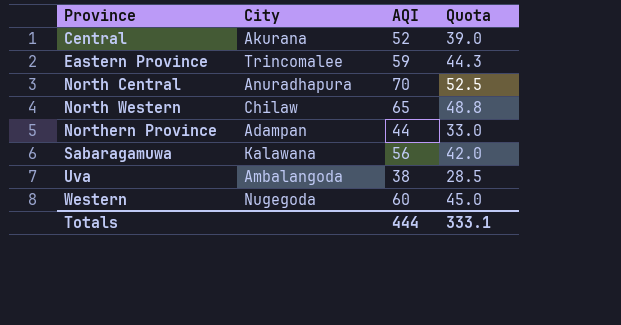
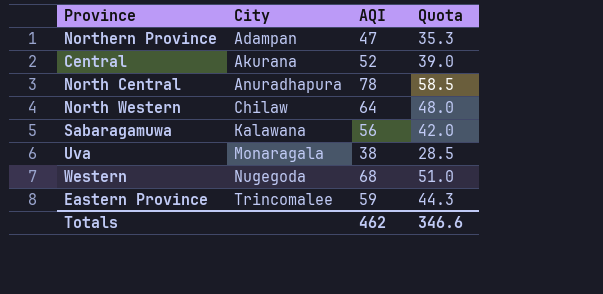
row order: Province ascending -> City ascending
Northern Province | AQI: 44 -> 47
Northern Province | Quota: 33.0 -> 35.3
North Central | AQI: 70 -> 78
North Central | Quota: 52.5 -> 58.5
North Western | AQI: 65 -> 64
North Western | Quota: 48.8 -> 48.0
Uva | City: Ambalangoda -> Monaragala
Western | AQI: 60 -> 68
Western | Quota: 45.0 -> 51.0
Totals | AQI: 444 -> 462
Totals | Quota: 333.1 -> 346.6

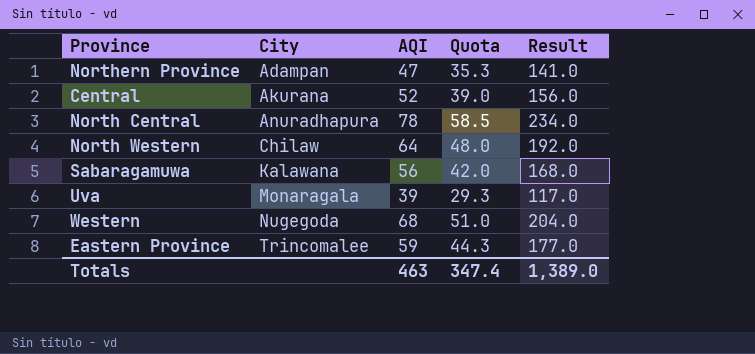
column Result | formula: none -> [AQI] * 3
Uva | AQI: 38 -> 39
Uva | Quota: 28.5 -> 29.3
Totals | AQI: 462 -> 463
Totals | Quota: 346.6 -> 347.4

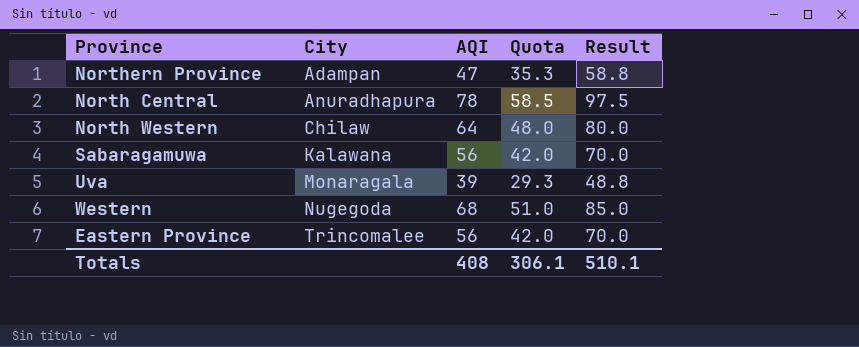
column Result | formula: [AQI] * 3 -> [AQI] * 1.25
row Central: Akurana | 52 | 39.0 | 156.0 -> none
Eastern Province | AQI: 59 -> 56
Eastern Province | Quota: 44.3 -> 42.0
Totals | AQI: 463 -> 408
Totals | Quota: 347.4 -> 306.1
Totals | Result: 1,389.0 -> 510.1

